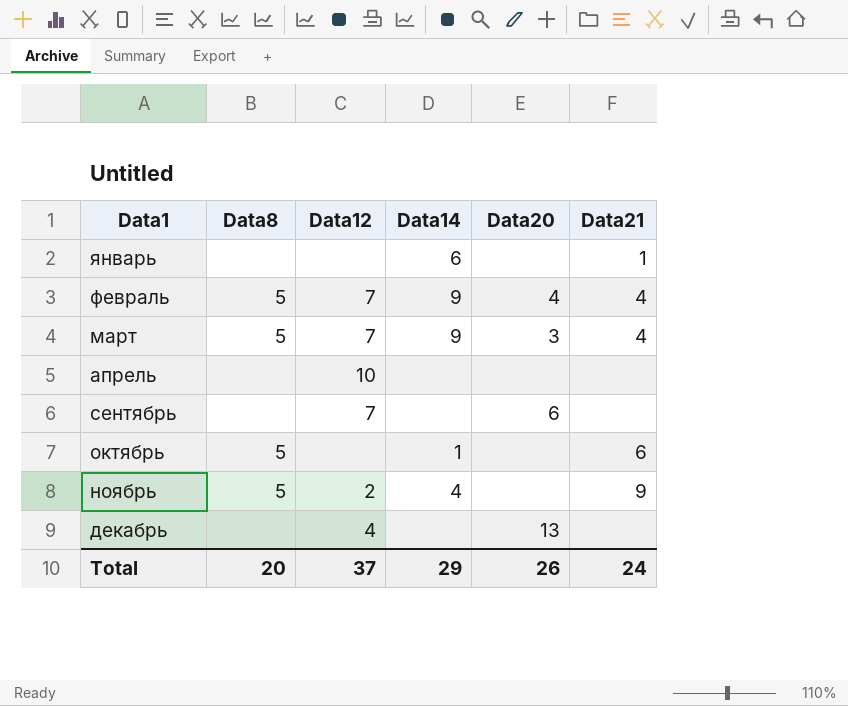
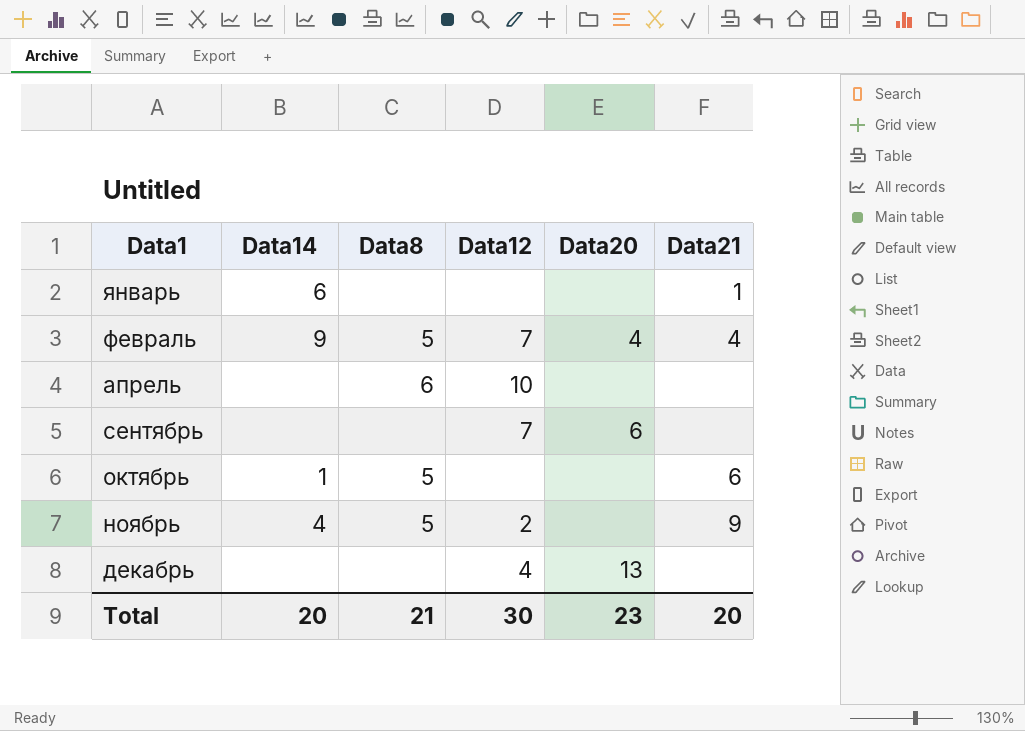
column Data14 | position: 4 -> 2
row март: 5 | 7 | 9 | 3 | 4 -> none
апрель | Data8: none -> 6
Total | Data14: 29 -> 20
Total | Data8: 20 -> 21
Total | Data12: 37 -> 30
Total | Data20: 26 -> 23
Total | Data21: 24 -> 20

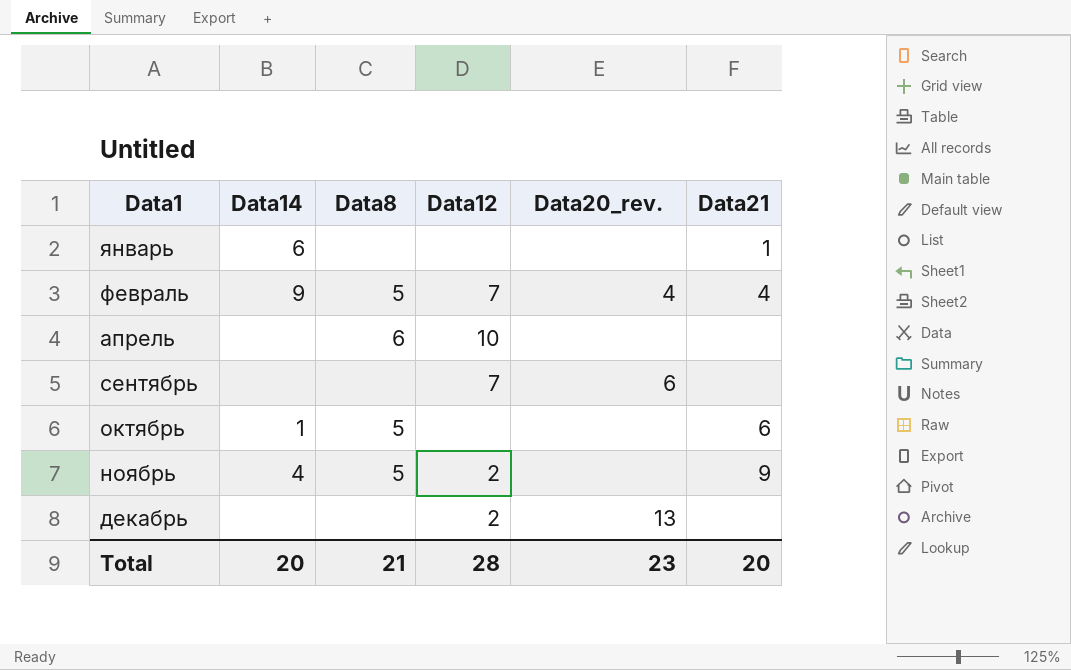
column name: Data20 -> Data20_rev.
декабрь | Data12: 4 -> 2
Total | Data12: 30 -> 28

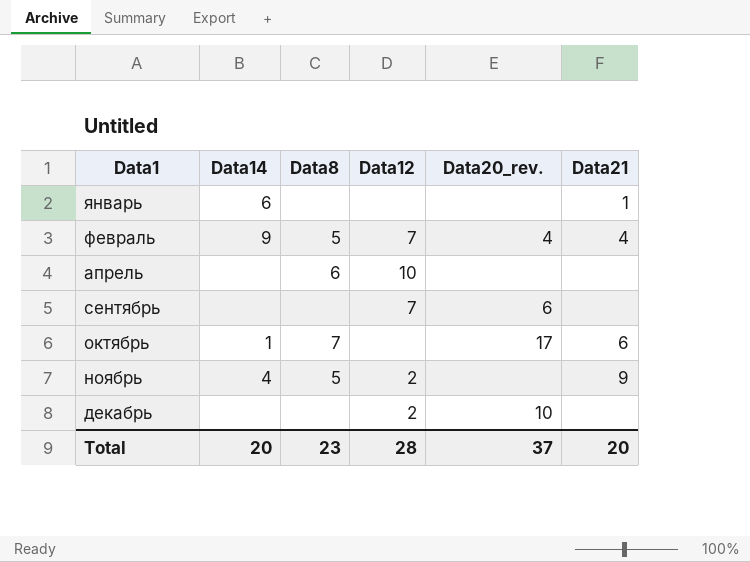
октябрь | Data8: 5 -> 7
октябрь | Data20_rev.: none -> 17
декабрь | Data20_rev.: 13 -> 10
Total | Data8: 21 -> 23
Total | Data20_rev.: 23 -> 37

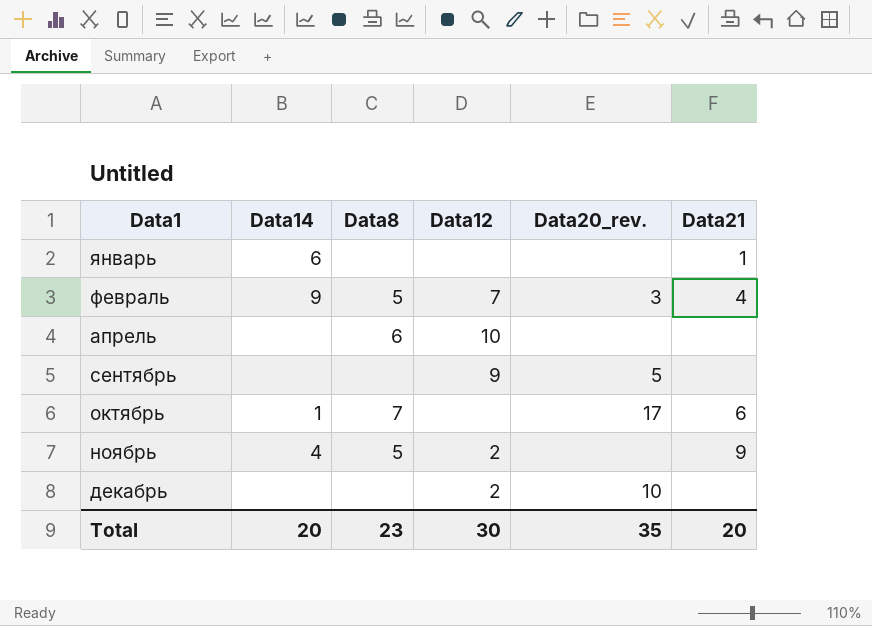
февраль | Data20_rev.: 4 -> 3
сентябрь | Data12: 7 -> 9
сентябрь | Data20_rev.: 6 -> 5
Total | Data12: 28 -> 30
Total | Data20_rev.: 37 -> 35

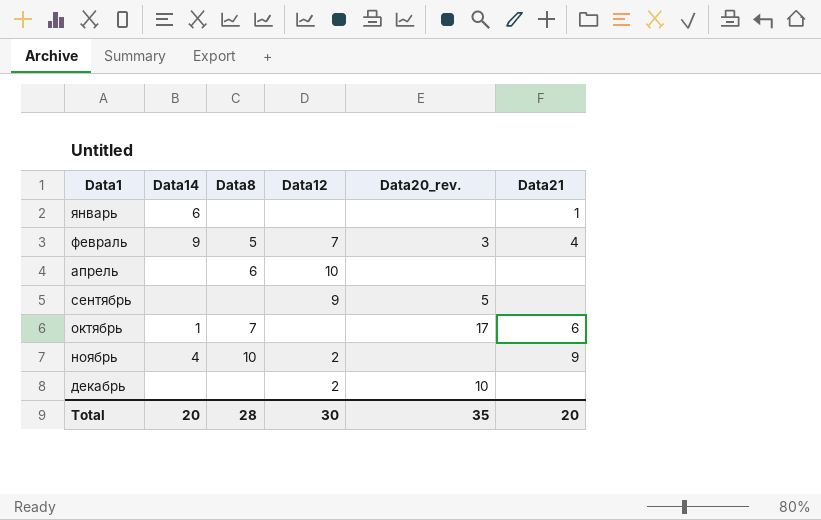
ноябрь | Data8: 5 -> 10
Total | Data8: 23 -> 28

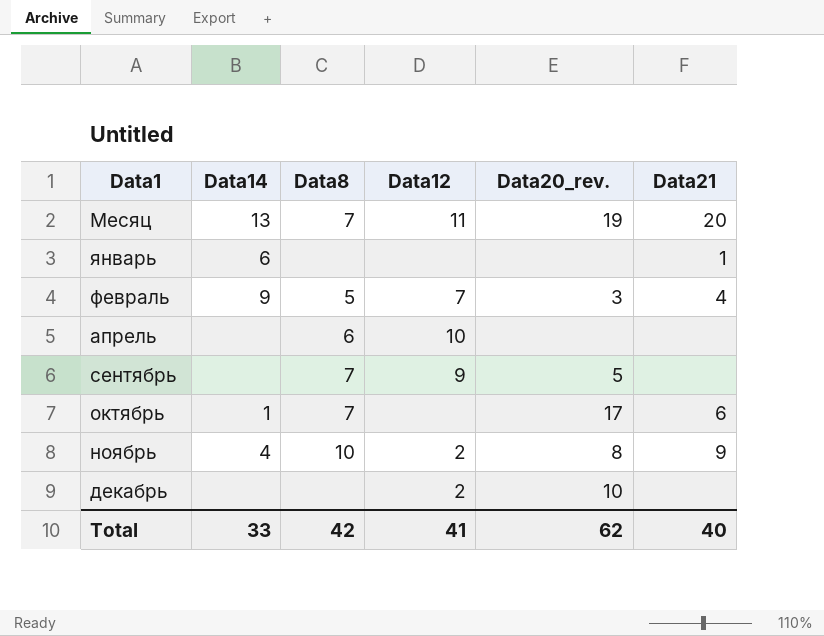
row Месяц: none -> 13 | 7 | 11 | 19 | 20
сентябрь | Data8: none -> 7
ноябрь | Data20_rev.: none -> 8
Total | Data14: 20 -> 33
Total | Data8: 28 -> 42
Total | Data12: 30 -> 41
Total | Data20_rev.: 35 -> 62
Total | Data21: 20 -> 40

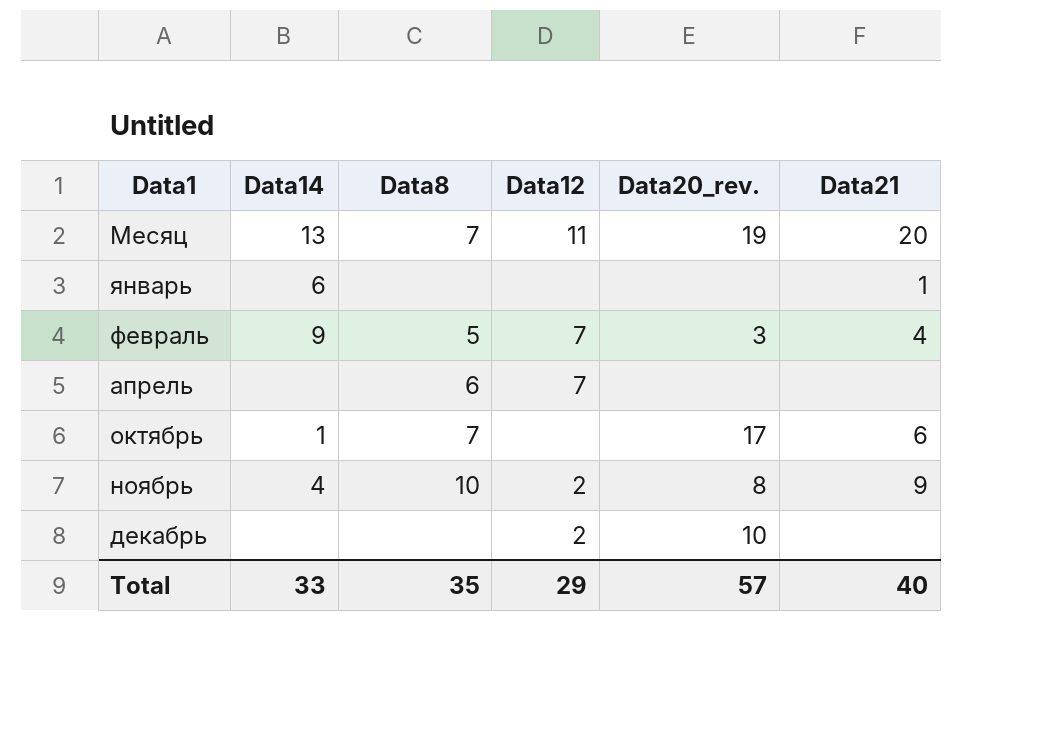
row сентябрь: none | 7 | 9 | 5 | none -> none
апрель | Data12: 10 -> 7
Total | Data8: 42 -> 35
Total | Data12: 41 -> 29
Total | Data20_rev.: 62 -> 57

